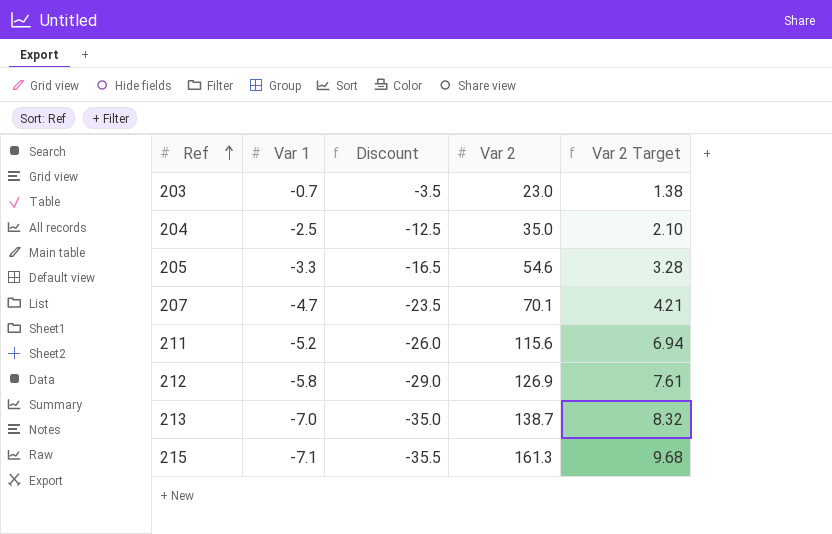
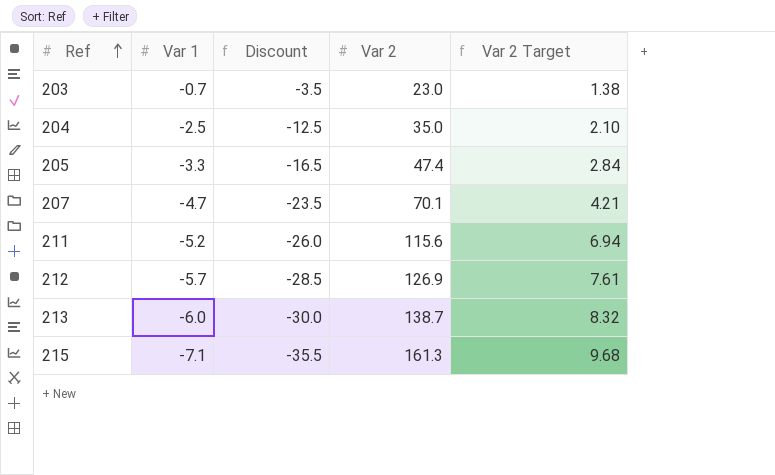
205 | Var 2: 54.6 -> 47.4
205 | Var 2 Target: 3.28 -> 2.84
212 | Var 1: -5.8 -> -5.7
212 | Discount: -29.0 -> -28.5
213 | Var 1: -7.0 -> -6.0
213 | Discount: -35.0 -> -30.0

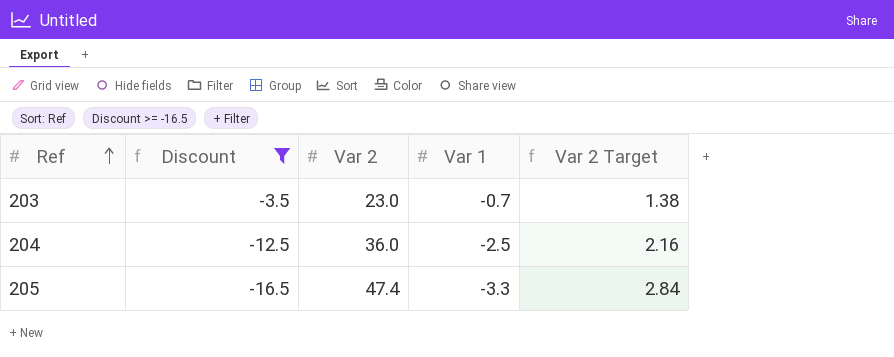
filter: none -> Discount >= -16.5
column Var 1 | position: 2 -> 4
204 | Var 2: 35.0 -> 36.0
204 | Var 2 Target: 2.10 -> 2.16

